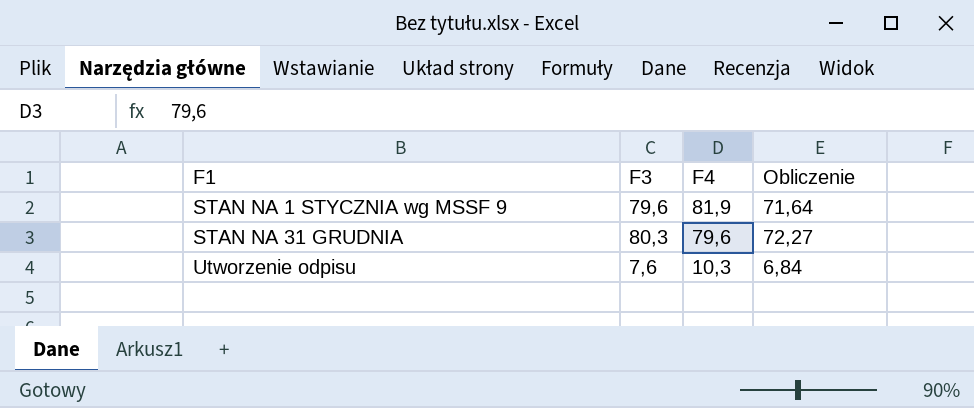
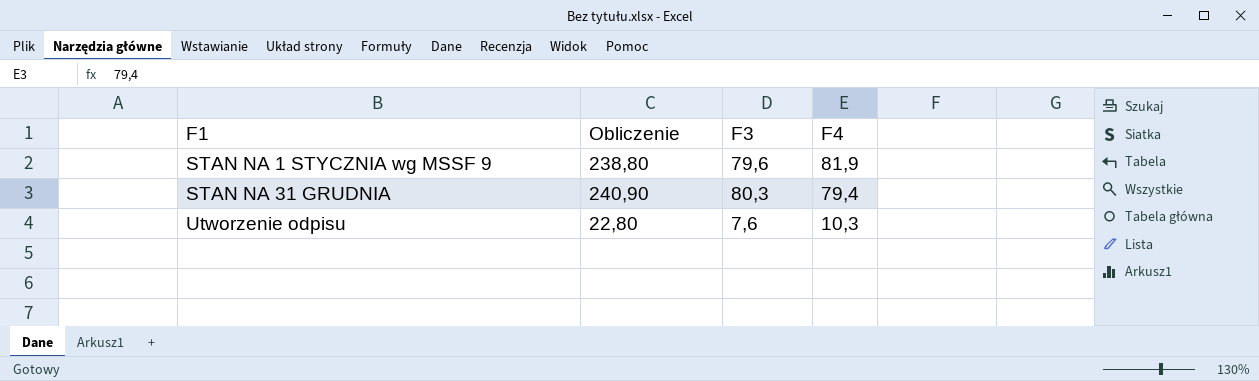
column Obliczenie | formula: [F3] * 0,9 -> [F3] * 3
column Obliczenie | position: 4 -> 2
STAN NA 31 GRUDNIA | F4: 79,6 -> 79,4

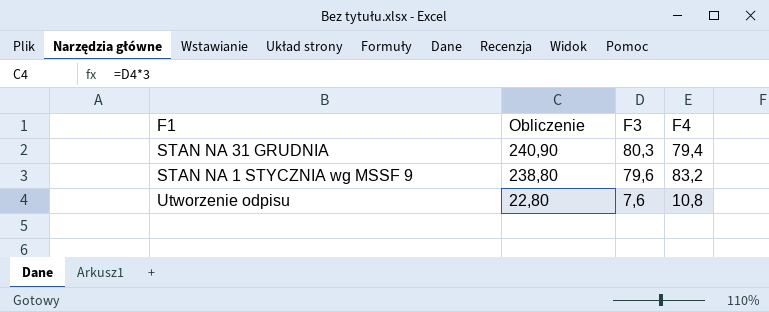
row order: F1 ascending -> Obliczenie descending
STAN NA 1 STYCZNIA wg MSSF 9 | F4: 81,9 -> 83,2
Utworzenie odpisu | F4: 10,3 -> 10,8

